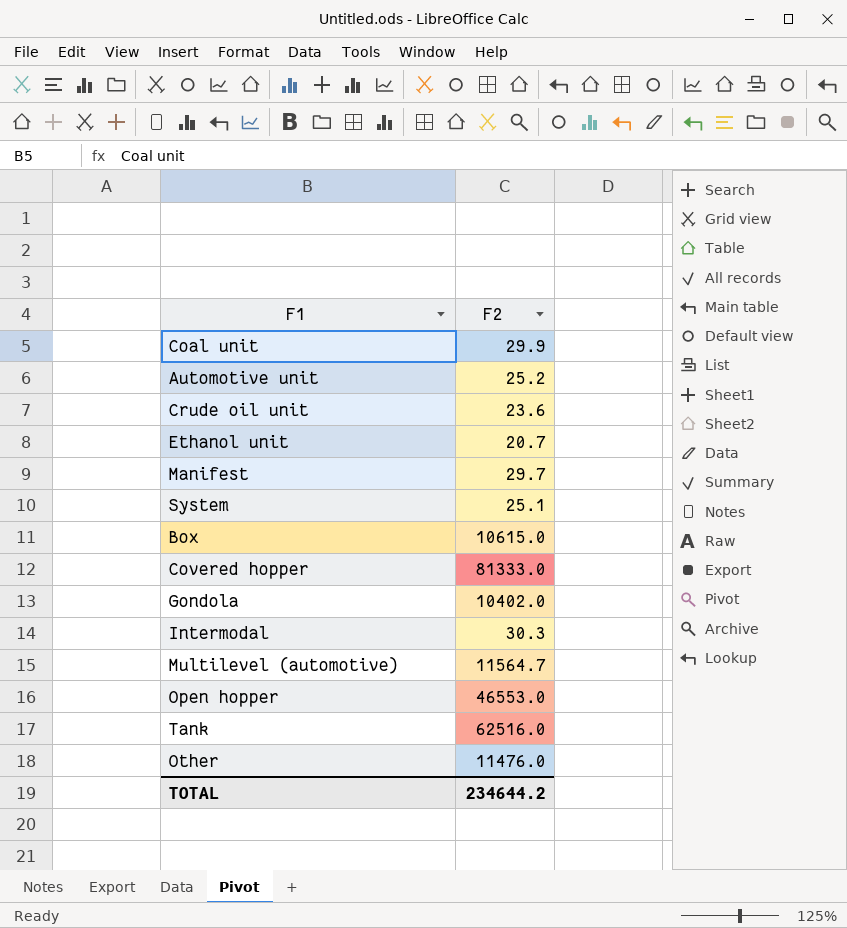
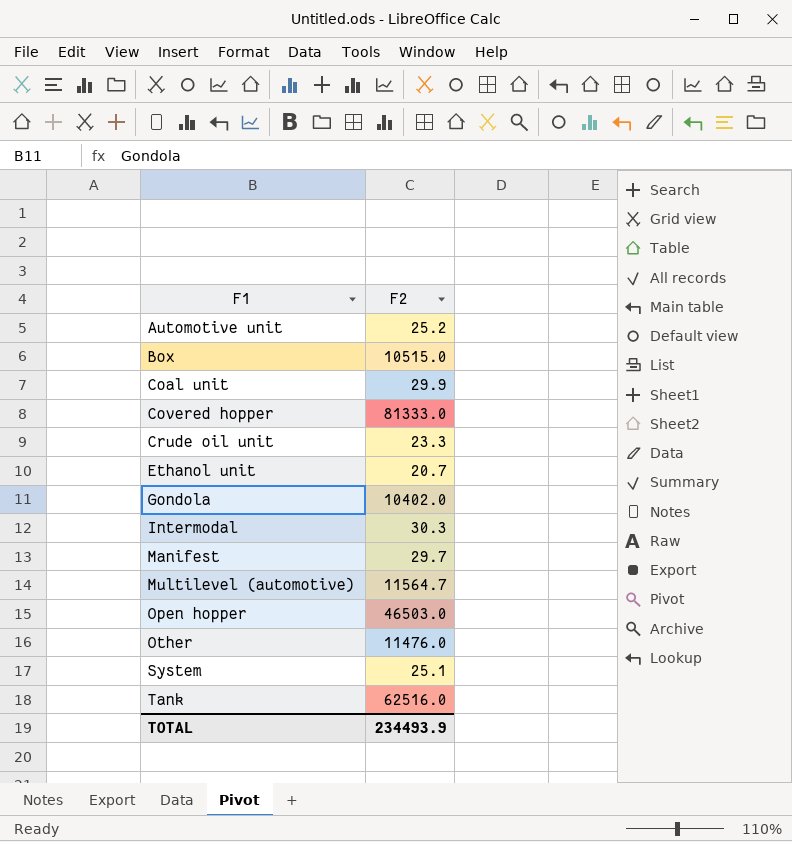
row order: none -> F1 ascending
Box | F2: 10615.0 -> 10515.0
Crude oil unit | F2: 23.6 -> 23.3
Open hopper | F2: 46553.0 -> 46503.0
TOTAL | F2: 234644.2 -> 234493.9

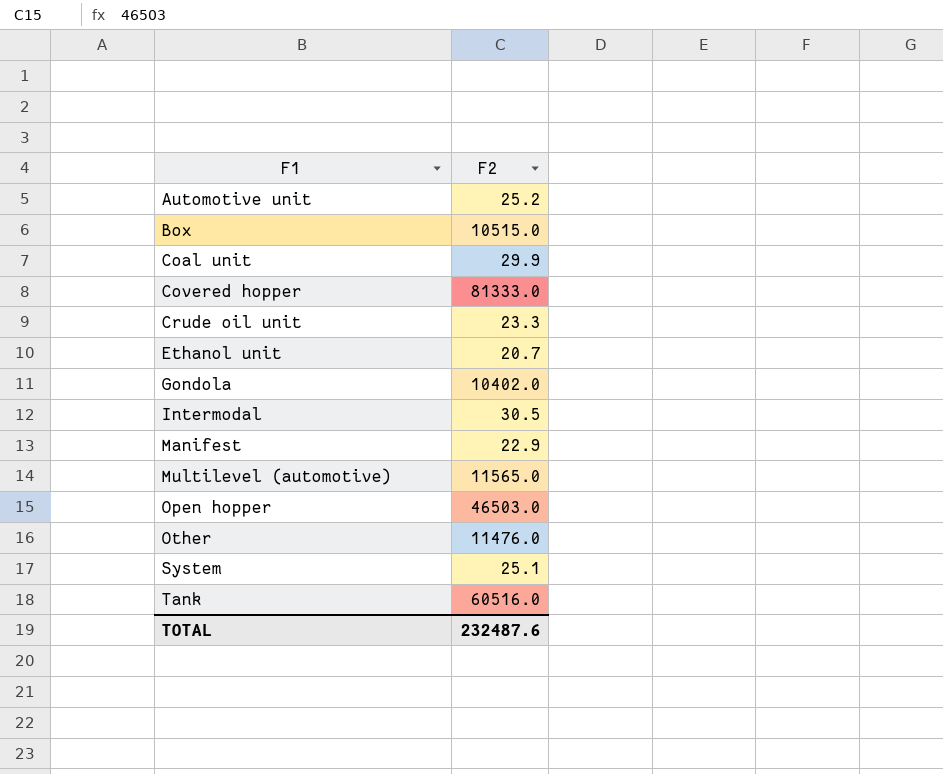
Intermodal | F2: 30.3 -> 30.5
Manifest | F2: 29.7 -> 22.9
Multilevel (automotive) | F2: 11564.7 -> 11565.0
Tank | F2: 62516.0 -> 60516.0
TOTAL | F2: 234493.9 -> 232487.6

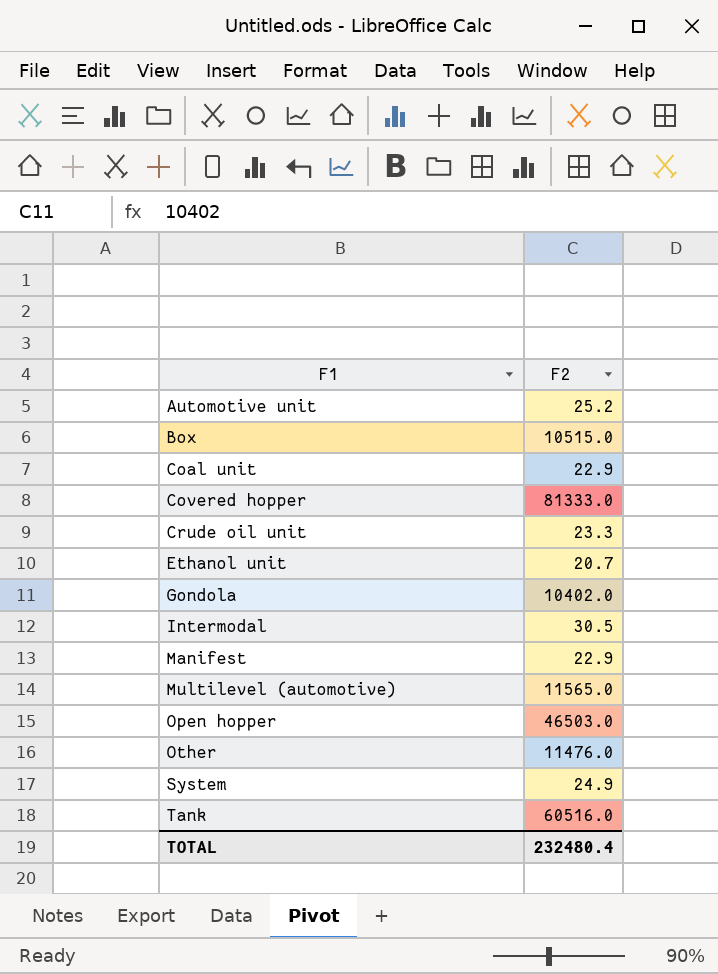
Coal unit | F2: 29.9 -> 22.9
System | F2: 25.1 -> 24.9
TOTAL | F2: 232487.6 -> 232480.4

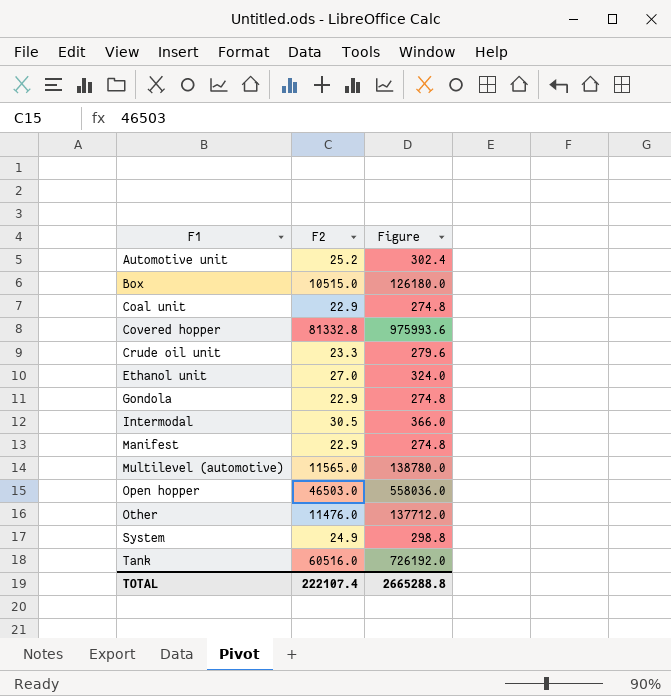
column Figure | formula: none -> [F2] * 12
Covered hopper | F2: 81333.0 -> 81332.8
Ethanol unit | F2: 20.7 -> 27.0
Gondola | F2: 10402.0 -> 22.9
TOTAL | F2: 232480.4 -> 222107.4

